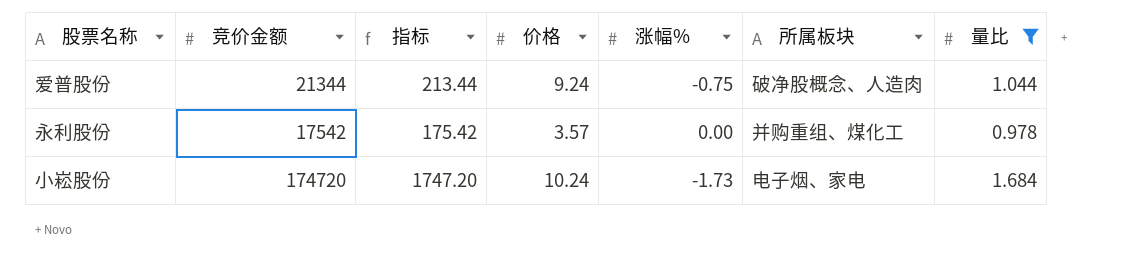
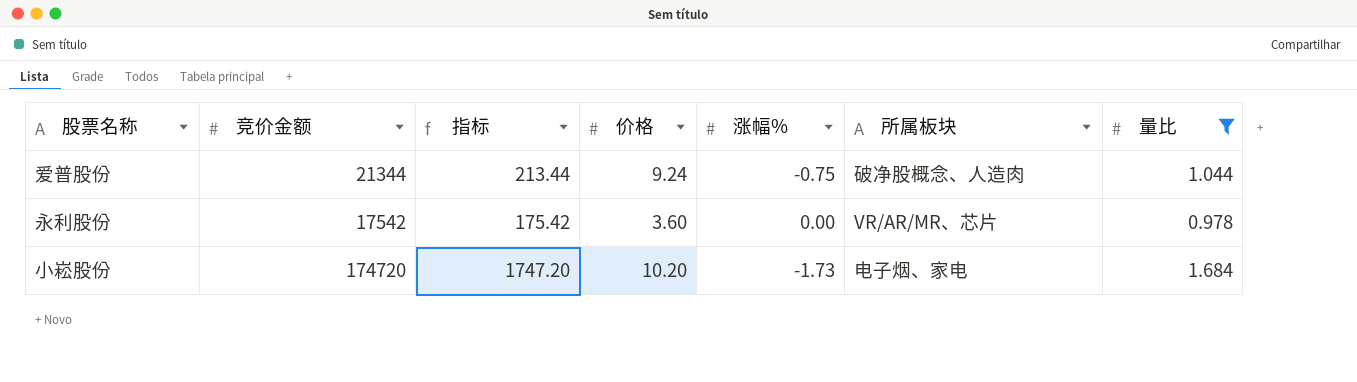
永利股份 | 价格: 3.57 -> 3.60
永利股份 | 所属板块: 并购重组、煤化工 -> VR/AR/MR、芯片
小崧股份 | 价格: 10.24 -> 10.20

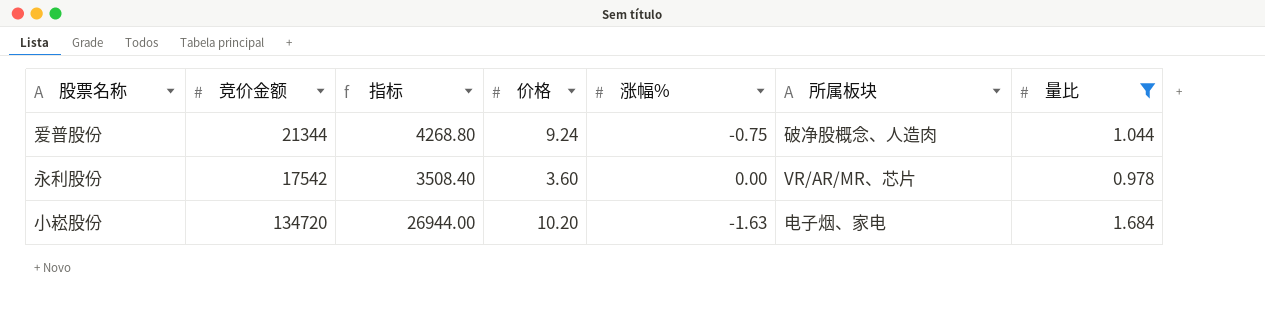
column 指标 | formula: [竞价金额] * 0.01 -> [竞价金额] * 0.2
小崧股份 | 竞价金额: 174720 -> 134720
小崧股份 | 涨幅%: -1.73 -> -1.63

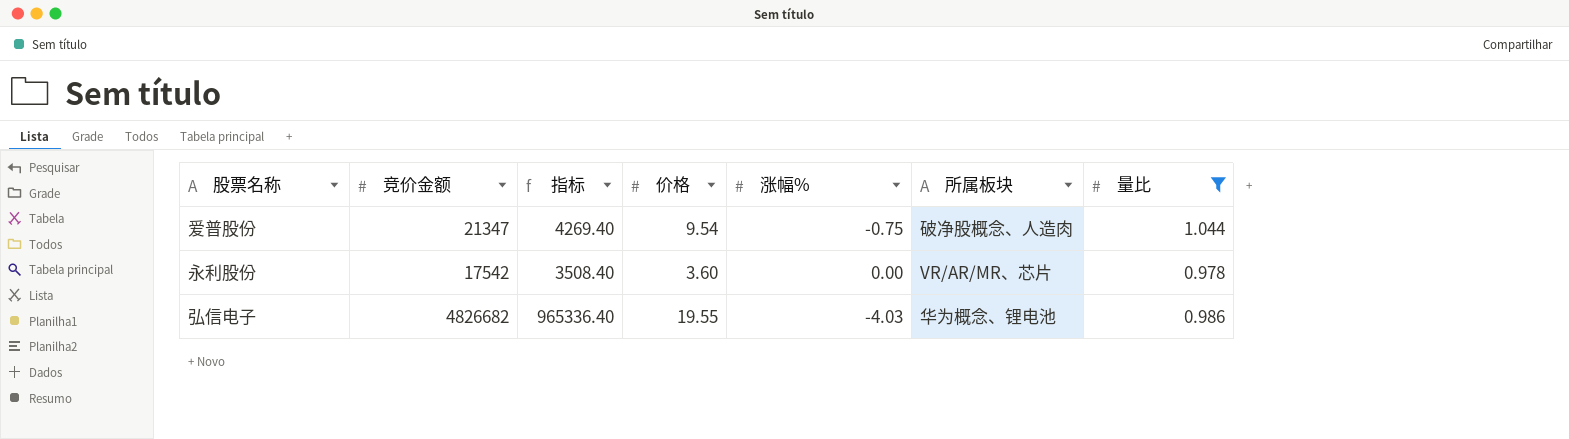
row 小崧股份: 134720 | 26944.00 | 10.20 | -1.63 | 电子烟、家电 | 1.684 -> none
爱普股份 | 竞价金额: 21344 -> 21347
爱普股份 | 指标: 4268.80 -> 4269.40
爱普股份 | 价格: 9.24 -> 9.54
row 弘信电子: none -> 4826682 | 965336.40 | 19.55 | -4.03 | 华为概念、锂电池 | 0.986

